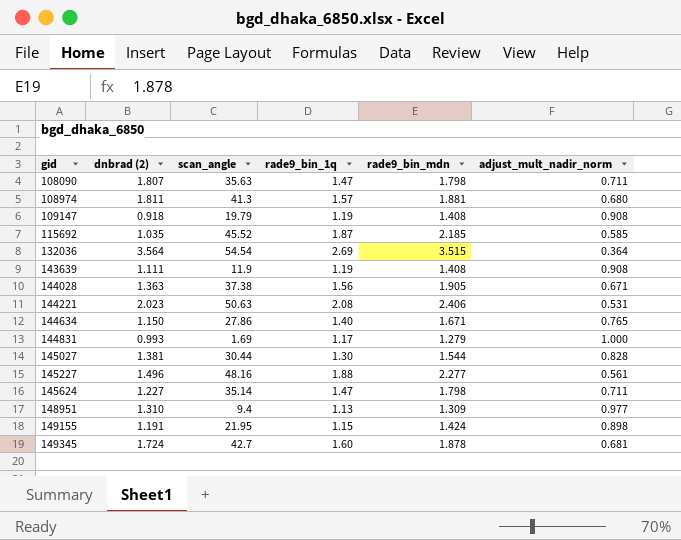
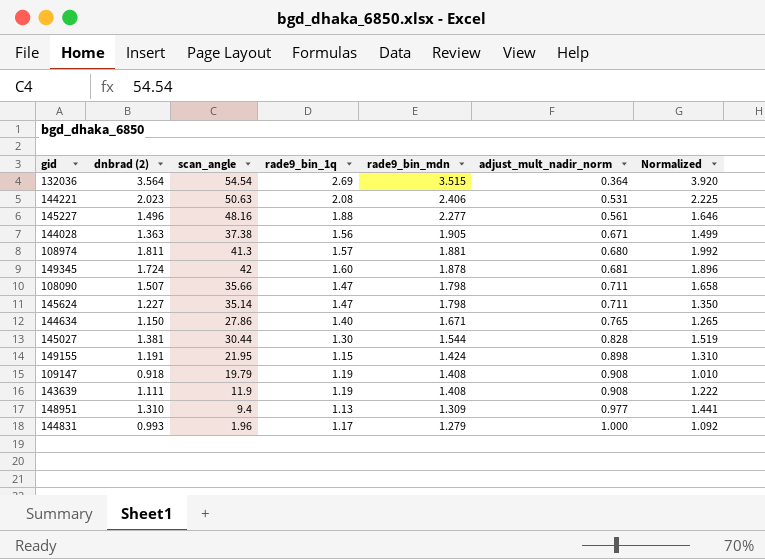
row order: gid ascending -> rade9_bin_mdn descending
column Normalized | formula: none -> [dnbrad (2)] * 1.1
row 115692: 1.035 | 45.52 | 1.87 | 2.185 | 0.585 -> none
149345 | scan_angle: 42.7 -> 42
108090 | dnbrad (2): 1.807 -> 1.507
108090 | scan_angle: 35.63 -> 35.66
144831 | scan_angle: 1.69 -> 1.96

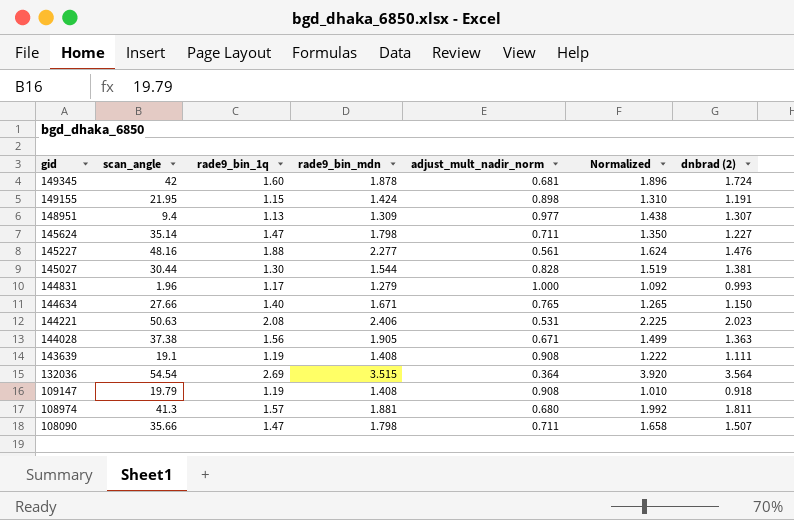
row order: rade9_bin_mdn descending -> gid descending
column dnbrad (2) | position: 2 -> 7
148951 | Normalized: 1.441 -> 1.438
148951 | dnbrad (2): 1.310 -> 1.307
145227 | Normalized: 1.646 -> 1.624
145227 | dnbrad (2): 1.496 -> 1.476
144634 | scan_angle: 27.86 -> 27.66
143639 | scan_angle: 11.9 -> 19.1

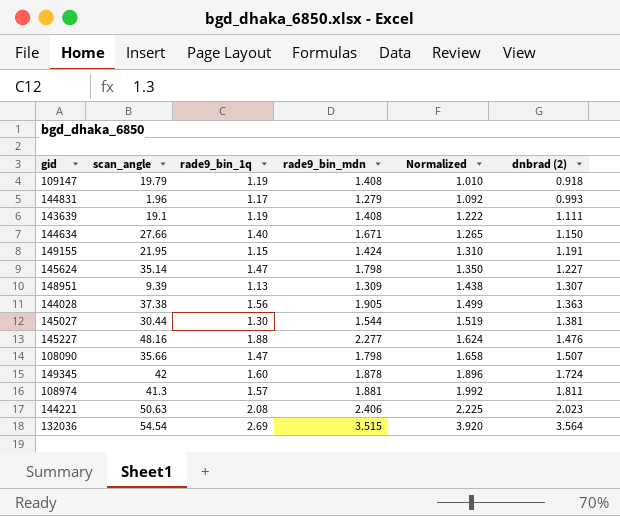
row order: gid descending -> Normalized ascending
column adjust_mult_nadir_norm | position: 5 -> none
148951 | scan_angle: 9.4 -> 9.39

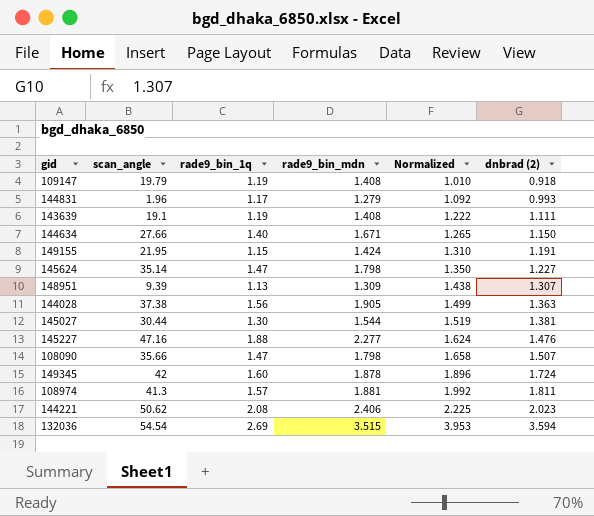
145227 | scan_angle: 48.16 -> 47.16
144221 | scan_angle: 50.63 -> 50.62
132036 | Normalized: 3.920 -> 3.953
132036 | dnbrad (2): 3.564 -> 3.594

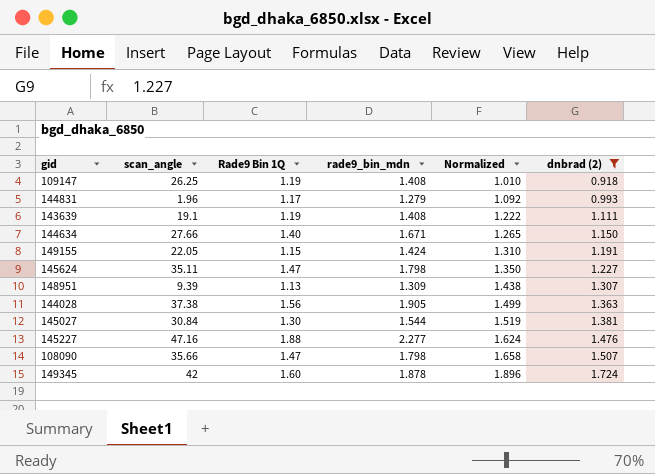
filter: none -> dnbrad (2) <= 1.724
column name: rade9_bin_1q -> Rade9 Bin 1Q
109147 | scan_angle: 19.79 -> 26.25
149155 | scan_angle: 21.95 -> 22.05
145624 | scan_angle: 35.14 -> 35.11
145027 | scan_angle: 30.44 -> 30.84

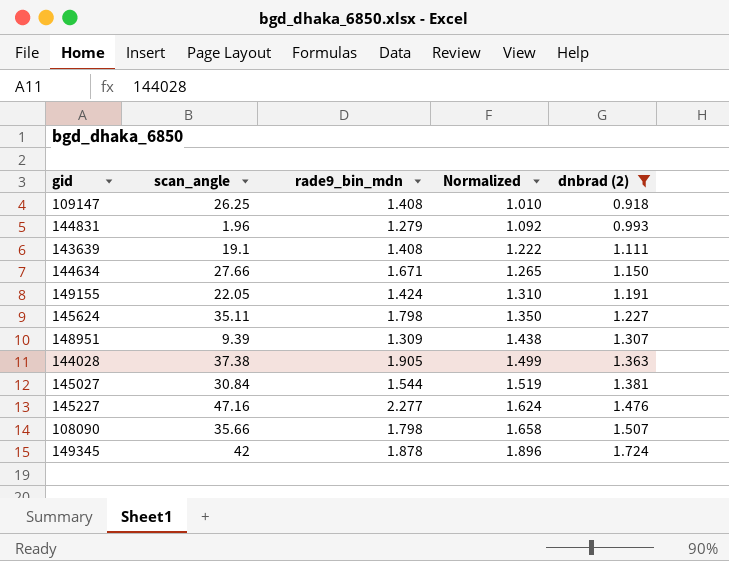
column Rade9 Bin 1Q | position: 3 -> none

